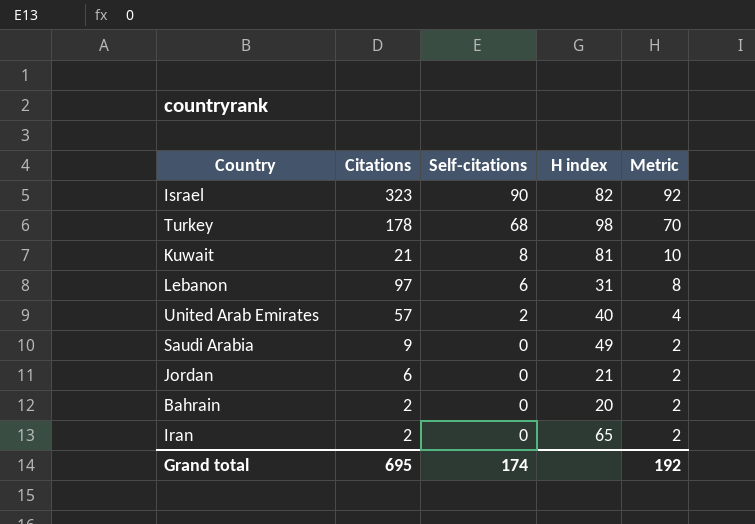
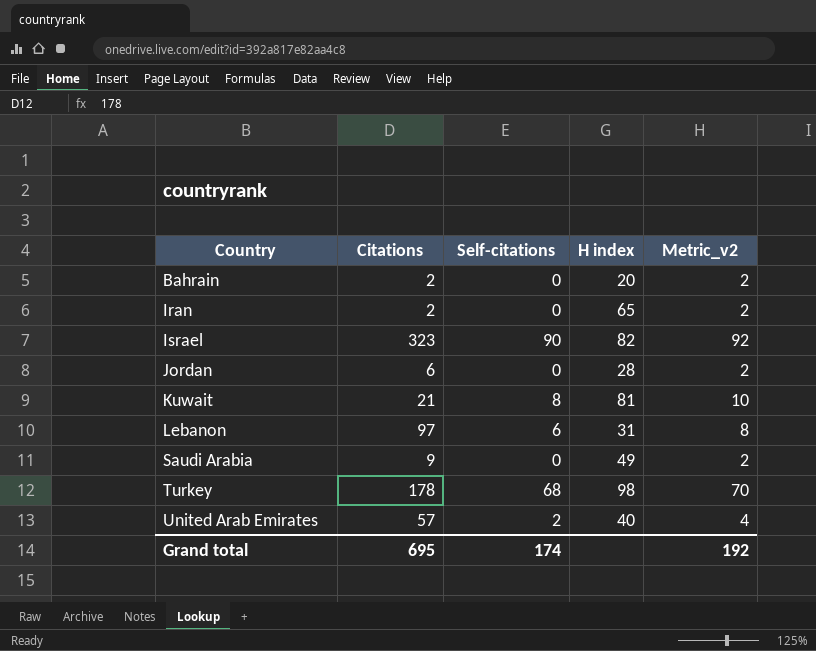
row order: Self-citations descending -> Country ascending
column name: Metric -> Metric_v2
Jordan | H index: 21 -> 28

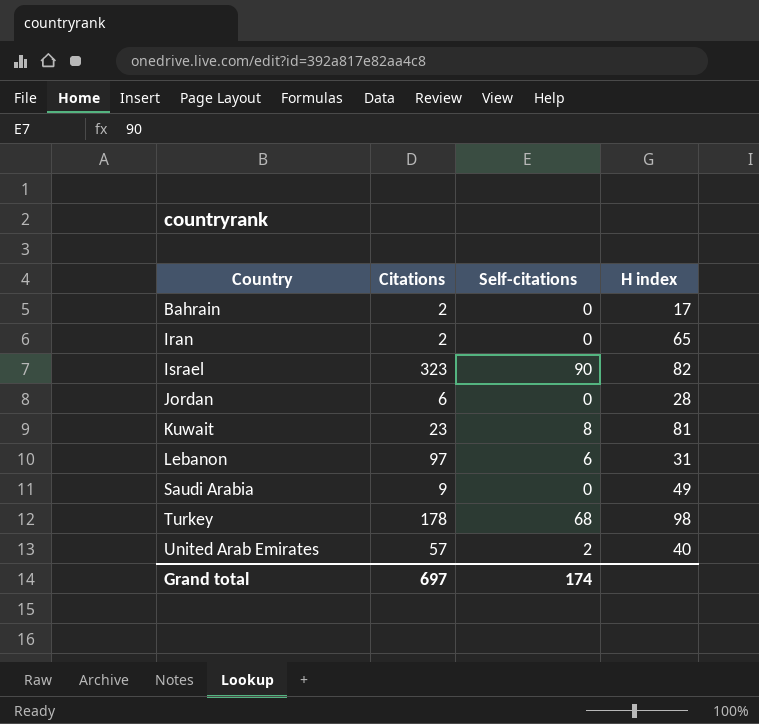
column Metric_v2 | formula: [Self-citations] + 2 -> none
Bahrain | H index: 20 -> 17
Kuwait | Citations: 21 -> 23
Grand total | Citations: 695 -> 697

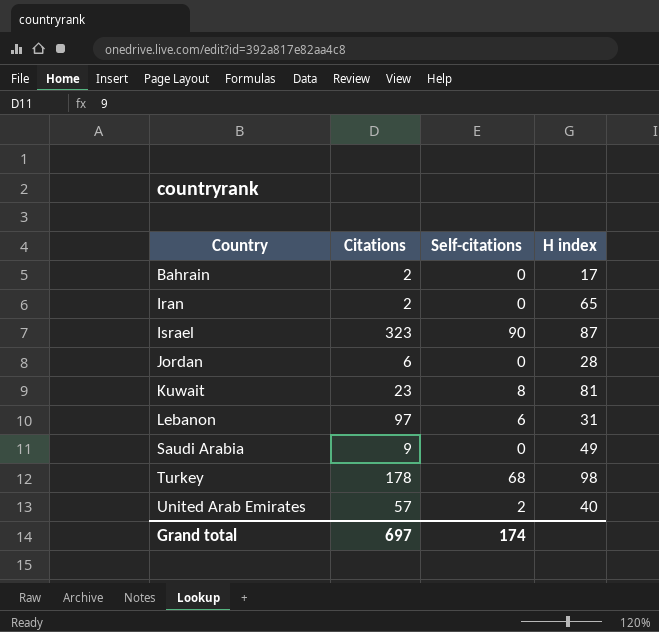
Israel | H index: 82 -> 87

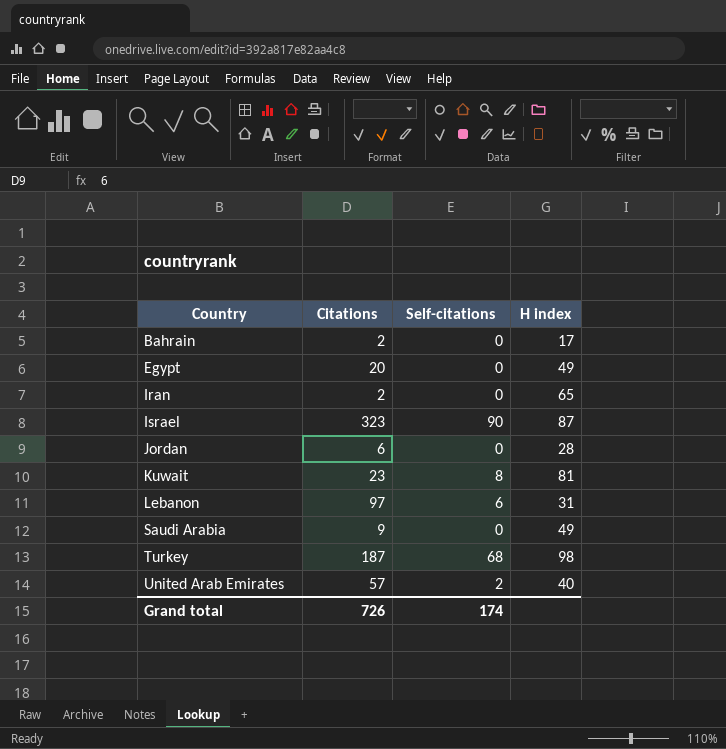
row Egypt: none -> 20 | 0 | 49
Turkey | Citations: 178 -> 187
Grand total | Citations: 697 -> 726

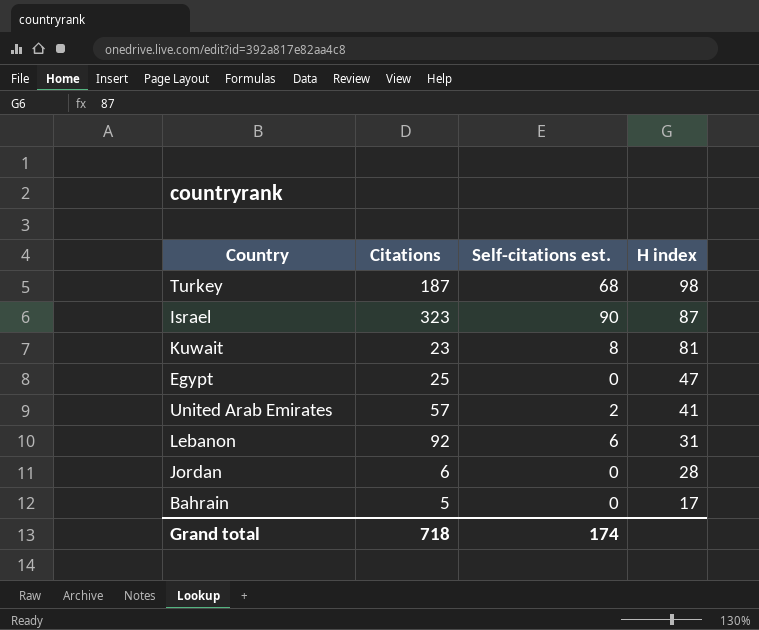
row order: Country ascending -> H index descending
column name: Self-citations -> Self-citations est.
row Iran: 2 | 0 | 65 -> none
row Saudi Arabia: 9 | 0 | 49 -> none
Egypt | Citations: 20 -> 25
Egypt | H index: 49 -> 47
United Arab Emirates | H index: 40 -> 41
Lebanon | Citations: 97 -> 92
Bahrain | Citations: 2 -> 5
Grand total | Citations: 726 -> 718

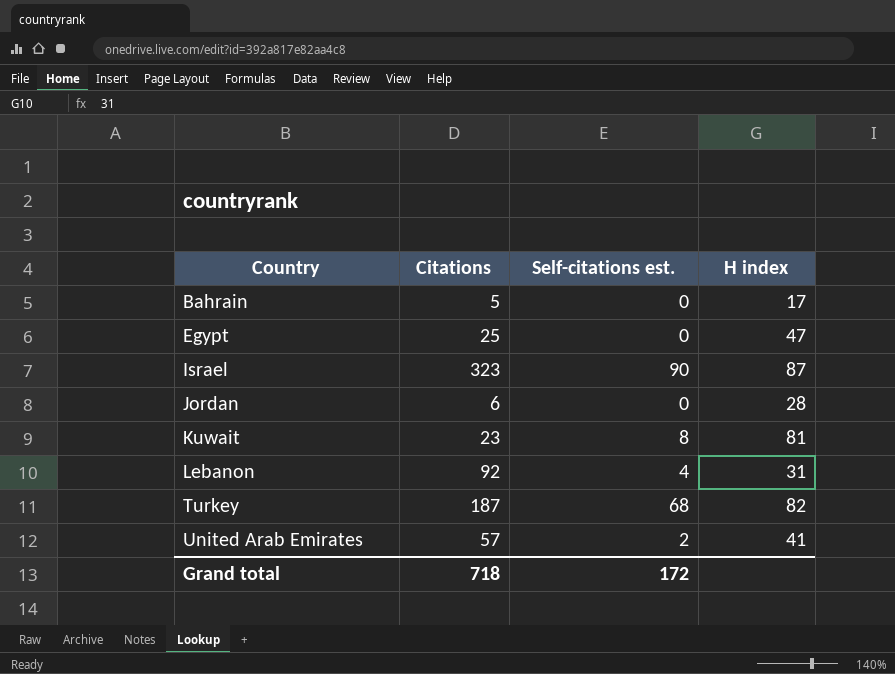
row order: H index descending -> Country ascending
Lebanon | Self-citations est.: 6 -> 4
Turkey | H index: 98 -> 82
Grand total | Self-citations est.: 174 -> 172

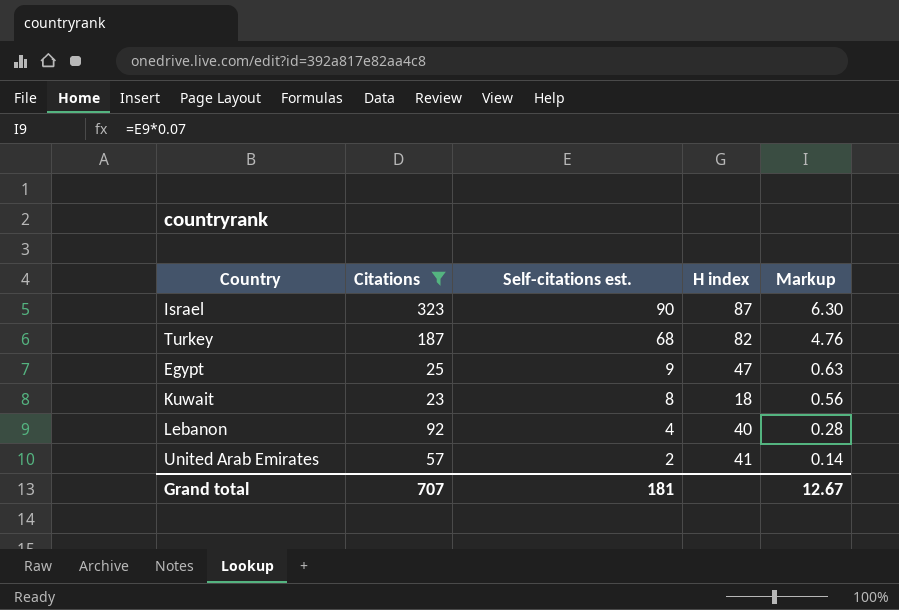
filter: none -> Citations >= 23
row order: Country ascending -> Self-citations est. descending
column Markup | formula: none -> [Self-citations est.] * 0.07
Egypt | Self-citations est.: 0 -> 9
Kuwait | H index: 81 -> 18
Lebanon | H index: 31 -> 40
Grand total | Citations: 718 -> 707
Grand total | Self-citations est.: 172 -> 181

